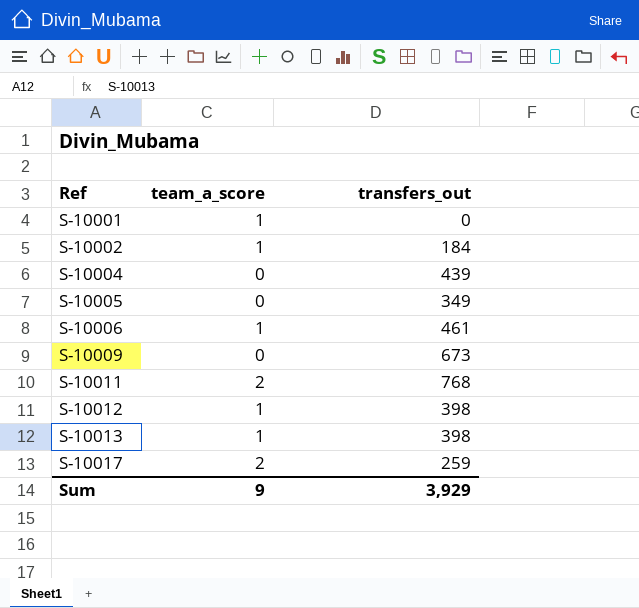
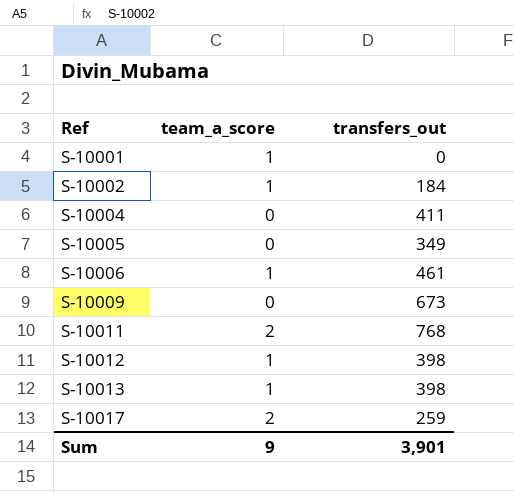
S-10004 | transfers_out: 439 -> 411
Sum | transfers_out: 3,929 -> 3,901

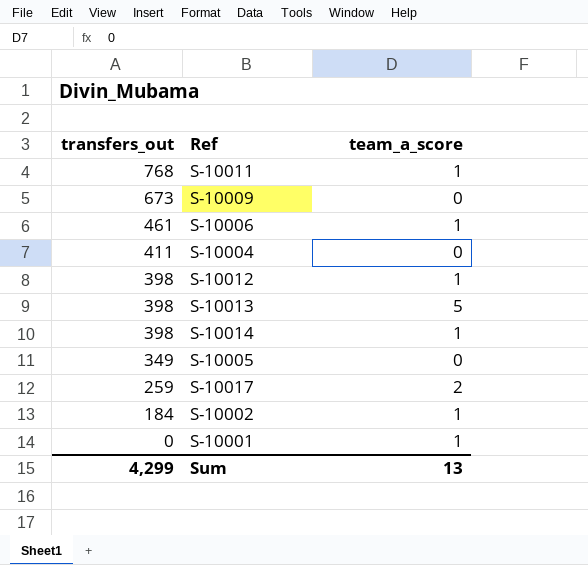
row order: Ref ascending -> transfers_out descending
column transfers_out | position: 3 -> 1
S-10011 | team_a_score: 2 -> 1
S-10013 | team_a_score: 1 -> 5
row S-10014: none -> 398 | 1
Sum | transfers_out: 3,901 -> 4,299
Sum | team_a_score: 9 -> 13

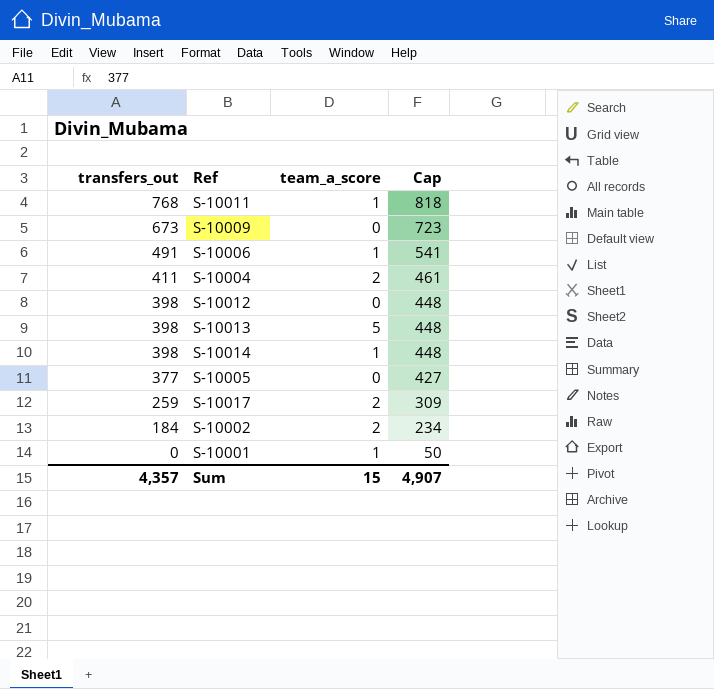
column Cap | formula: none -> [transfers_out] + 50
S-10006 | transfers_out: 461 -> 491
S-10004 | team_a_score: 0 -> 2
S-10012 | team_a_score: 1 -> 0
S-10005 | transfers_out: 349 -> 377
S-10002 | team_a_score: 1 -> 2
Sum | transfers_out: 4,299 -> 4,357
Sum | team_a_score: 13 -> 15

